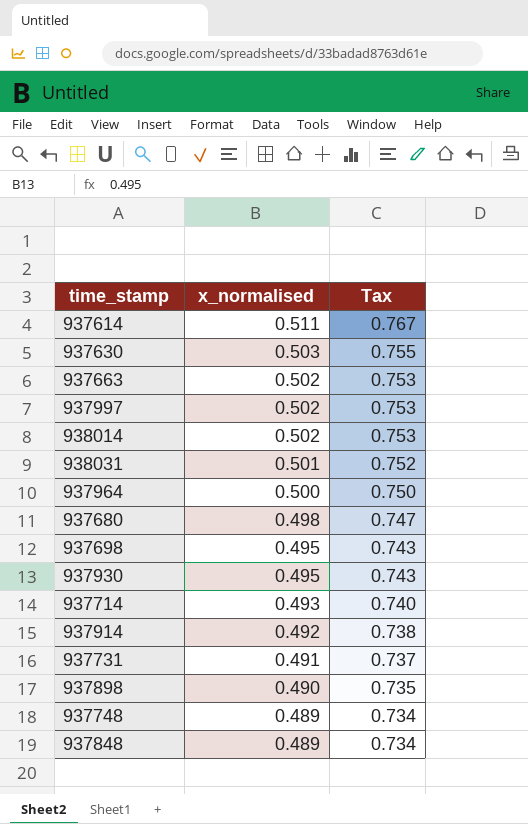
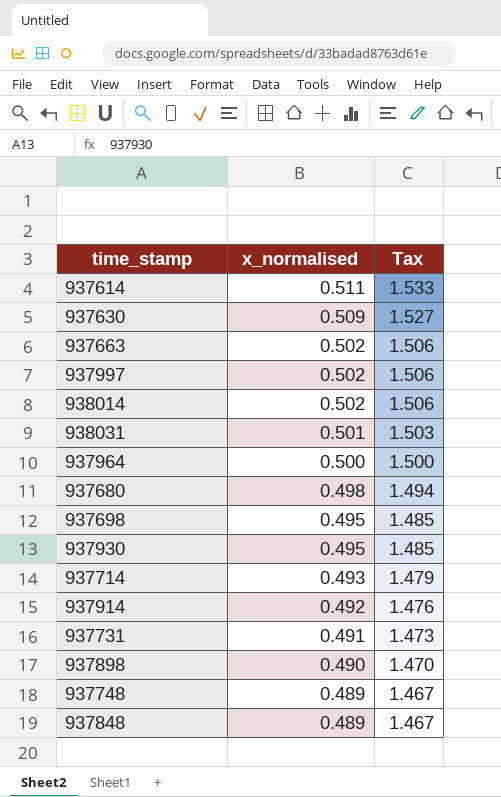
column Tax | formula: [x_normalised] * 1.5 -> [x_normalised] * 3
937630 | x_normalised: 0.503 -> 0.509

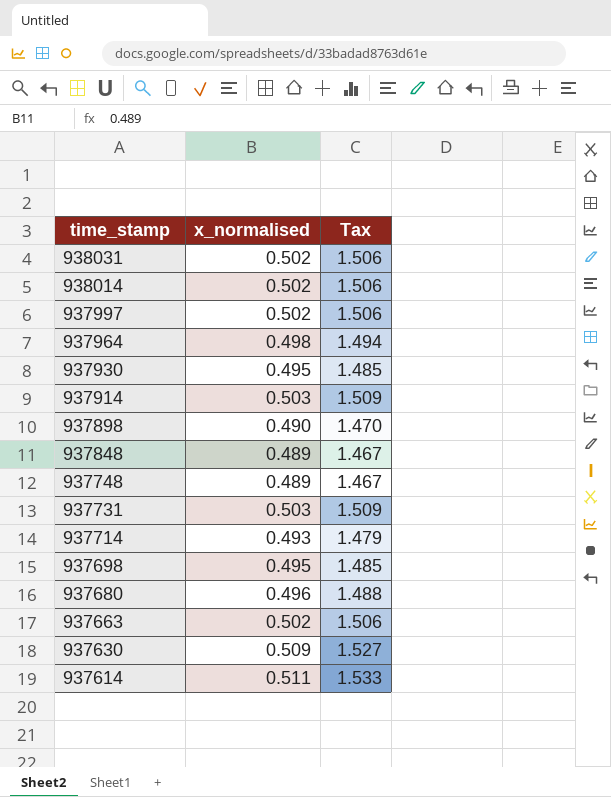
row order: x_normalised descending -> time_stamp descending
938031 | x_normalised: 0.501 -> 0.502
938031 | Tax: 1.503 -> 1.506
937964 | x_normalised: 0.500 -> 0.498
937964 | Tax: 1.500 -> 1.494
937914 | x_normalised: 0.492 -> 0.503
937914 | Tax: 1.476 -> 1.509
937731 | x_normalised: 0.491 -> 0.503
937731 | Tax: 1.473 -> 1.509
937680 | x_normalised: 0.498 -> 0.496
937680 | Tax: 1.494 -> 1.488

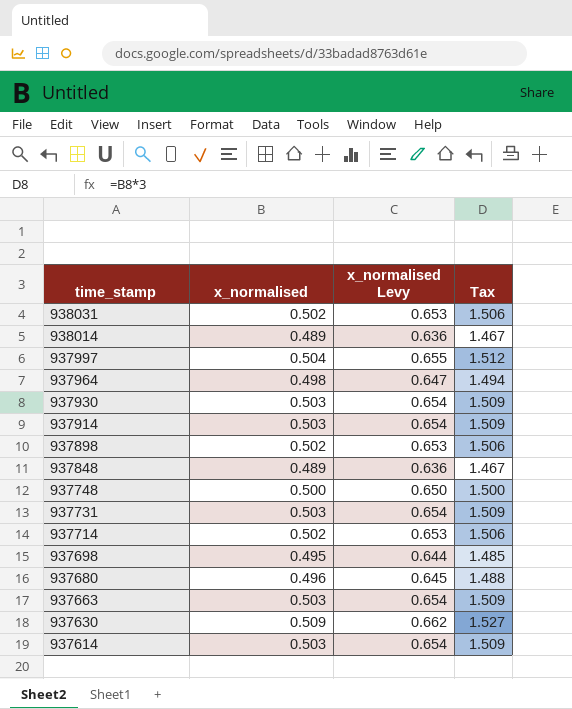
column x_normalised Levy | formula: none -> [x_normalised] * 1.3
938014 | x_normalised: 0.502 -> 0.489
938014 | Tax: 1.506 -> 1.467
937997 | x_normalised: 0.502 -> 0.504
937997 | Tax: 1.506 -> 1.512
937930 | x_normalised: 0.495 -> 0.503
937930 | Tax: 1.485 -> 1.509
937898 | x_normalised: 0.490 -> 0.502
937898 | Tax: 1.470 -> 1.506
937748 | x_normalised: 0.489 -> 0.500
937748 | Tax: 1.467 -> 1.500
937714 | x_normalised: 0.493 -> 0.502
937714 | Tax: 1.479 -> 1.506
937663 | x_normalised: 0.502 -> 0.503
937663 | Tax: 1.506 -> 1.509
937614 | x_normalised: 0.511 -> 0.503
937614 | Tax: 1.533 -> 1.509

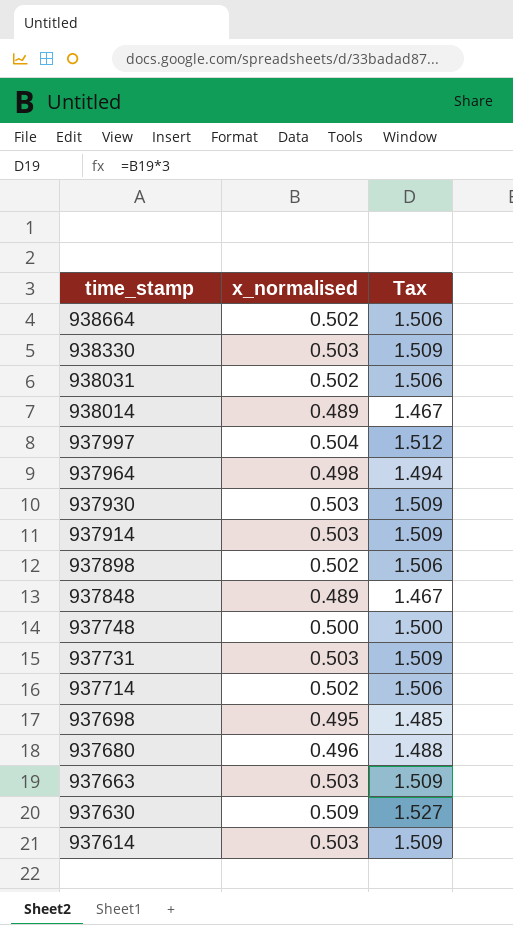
column x_normalised Levy | formula: [x_normalised] * 1.3 -> none
row 938664: none -> 0.502 | 1.506
row 938330: none -> 0.503 | 1.509

